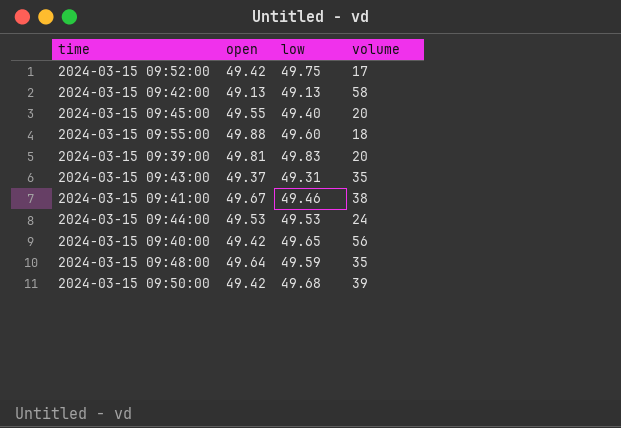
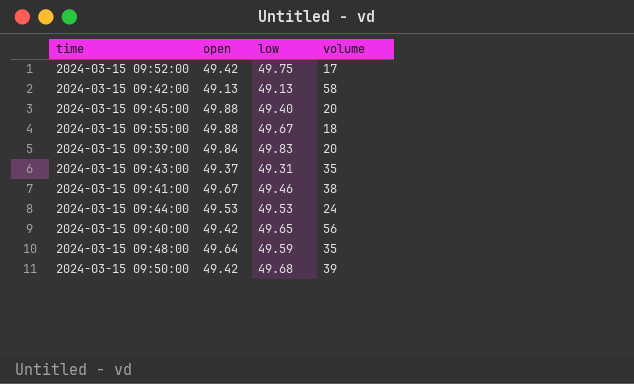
2024-03-15 09:45:00 | open: 49.55 -> 49.88
2024-03-15 09:55:00 | low: 49.60 -> 49.67
2024-03-15 09:39:00 | open: 49.81 -> 49.84

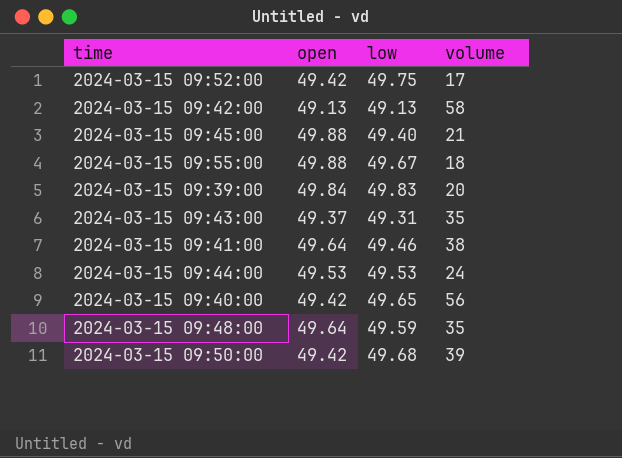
2024-03-15 09:45:00 | volume: 20 -> 21
2024-03-15 09:41:00 | open: 49.67 -> 49.64

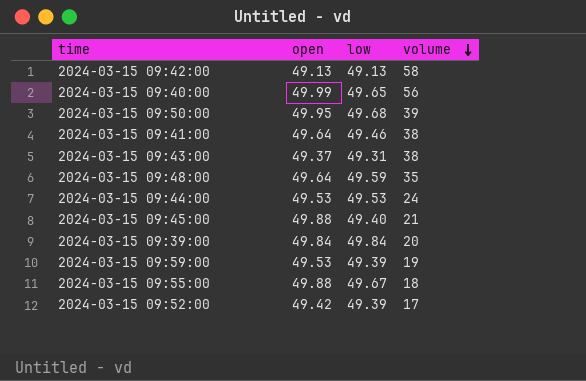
row order: none -> volume descending
2024-03-15 09:40:00 | open: 49.42 -> 49.99
2024-03-15 09:50:00 | open: 49.42 -> 49.95
2024-03-15 09:43:00 | volume: 35 -> 38
2024-03-15 09:39:00 | low: 49.83 -> 49.84
row 2024-03-15 09:59:00: none -> 49.53 | 49.39 | 19
2024-03-15 09:52:00 | low: 49.75 -> 49.39

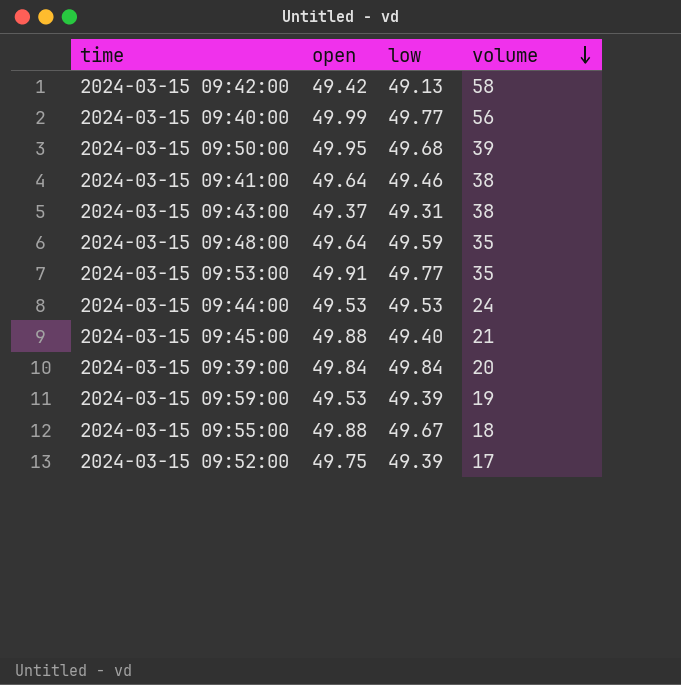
2024-03-15 09:42:00 | open: 49.13 -> 49.42
2024-03-15 09:40:00 | low: 49.65 -> 49.77
row 2024-03-15 09:53:00: none -> 49.91 | 49.77 | 35
2024-03-15 09:52:00 | open: 49.42 -> 49.75

